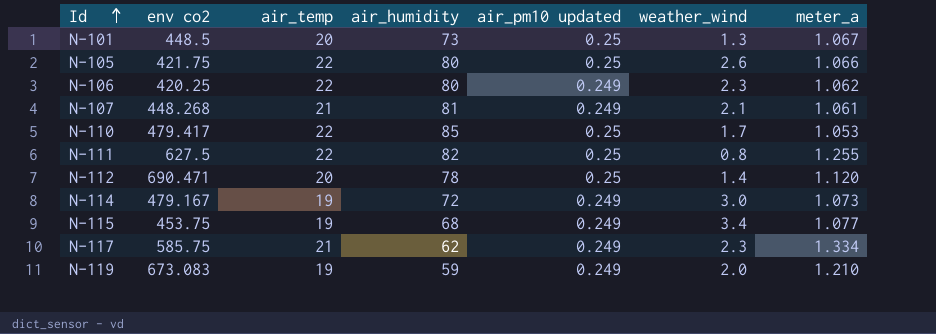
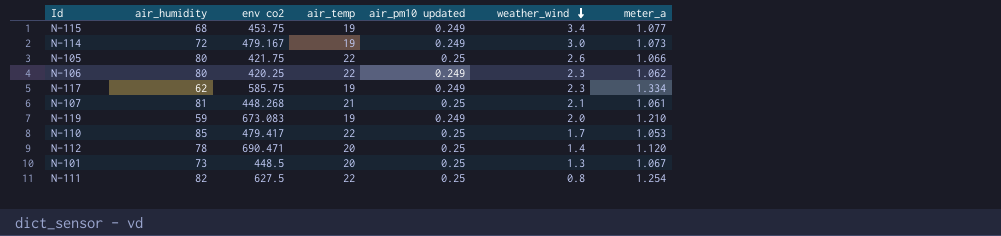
row order: Id ascending -> weather_wind descending
column air_humidity | position: 4 -> 2
N-117 | air_temp: 21 -> 19
N-107 | air_pm10 updated: 0.249 -> 0.25
N-111 | meter_a: 1.255 -> 1.254

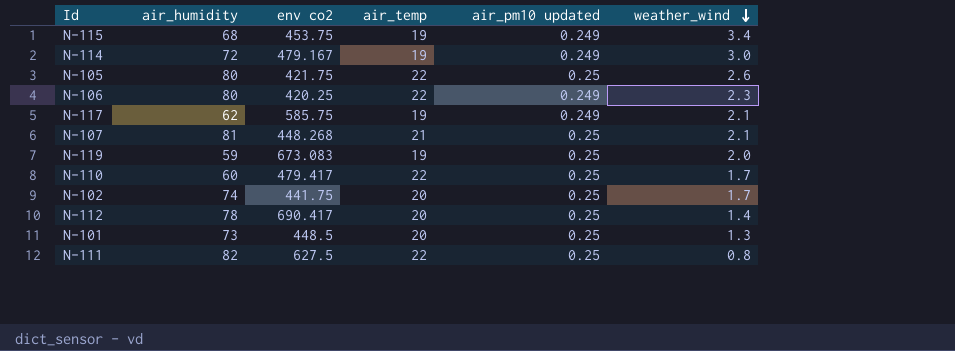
column meter_a | position: 7 -> none
N-117 | weather_wind: 2.3 -> 2.1
N-119 | air_pm10 updated: 0.249 -> 0.25
N-110 | air_humidity: 85 -> 60
row N-102: none -> 74 | 441.75 | 20 | 0.25 | 1.7
N-112 | env co2: 690.471 -> 690.417

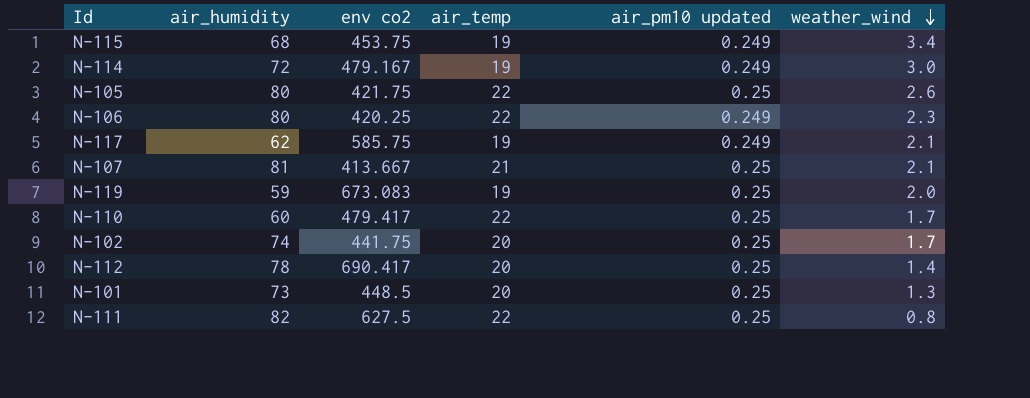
N-107 | env co2: 448.268 -> 413.667

